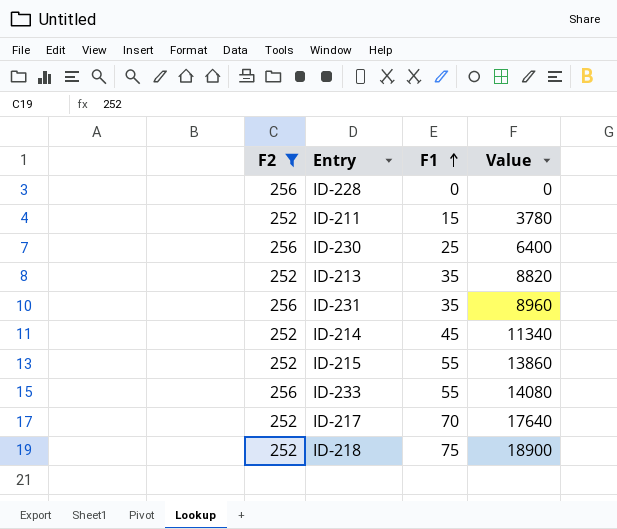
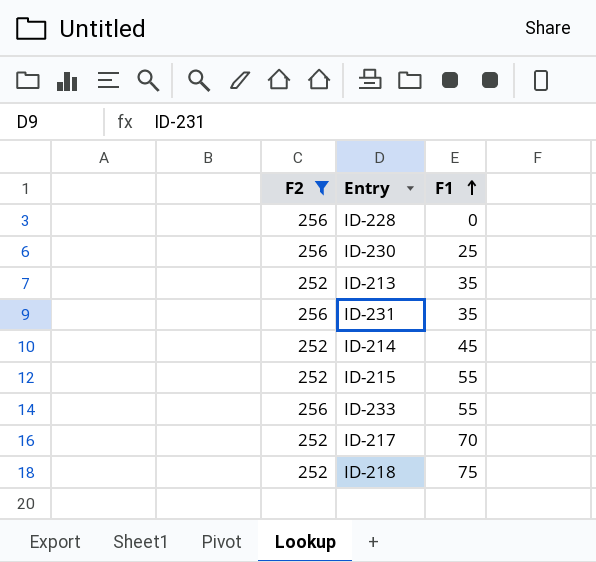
column Value | formula: [F2] * [F1] -> none
row ID-211: 252 | 15 | 3780 -> none

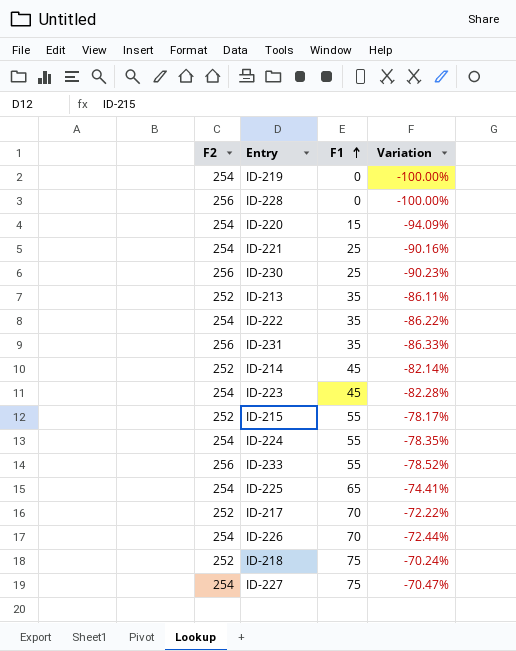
filter: F2 != 254 -> none
column Variation | formula: none -> ([F1] - [F2]) / [F2]

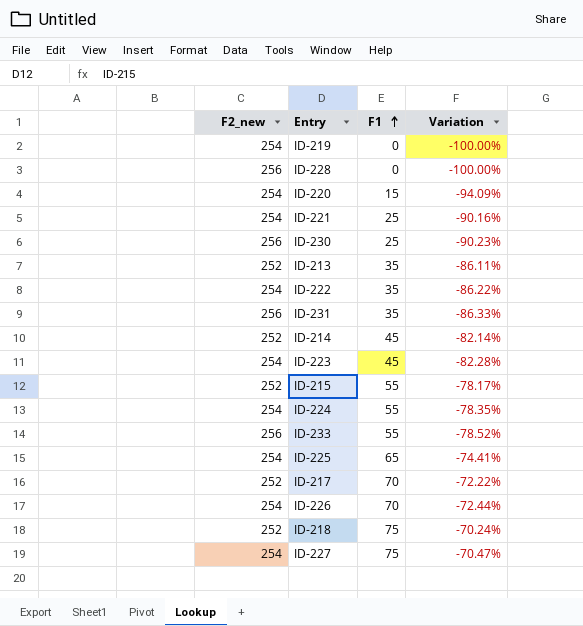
column name: F2 -> F2_new

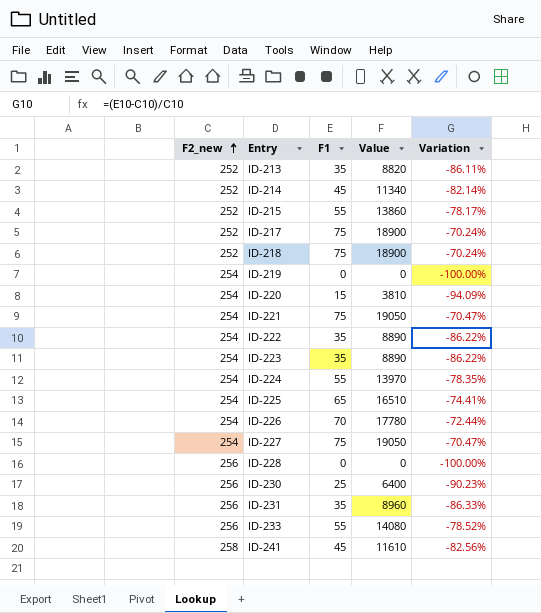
row order: F1 ascending -> F2_new ascending
column Value | formula: none -> [F2_new] * [F1]
ID-217 | F1: 70 -> 75
ID-217 | Variation: -72.22% -> -70.24%
ID-221 | F1: 25 -> 75
ID-221 | Variation: -90.16% -> -70.47%
ID-223 | F1: 45 -> 35
ID-223 | Variation: -82.28% -> -86.22%
row ID-241: none -> 258 | 45 | 11610 | -82.56%

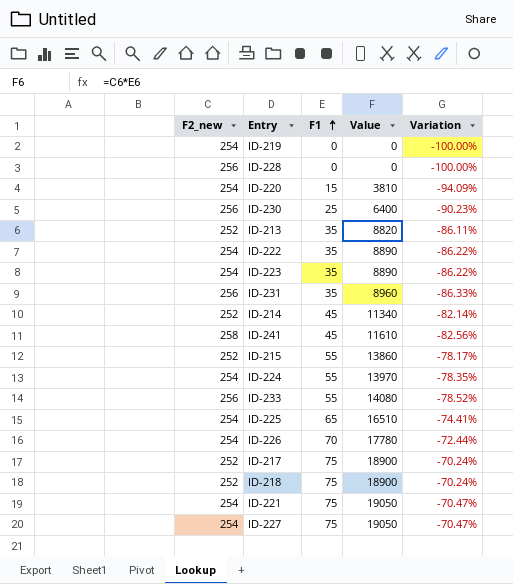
row order: F2_new ascending -> F1 ascending

